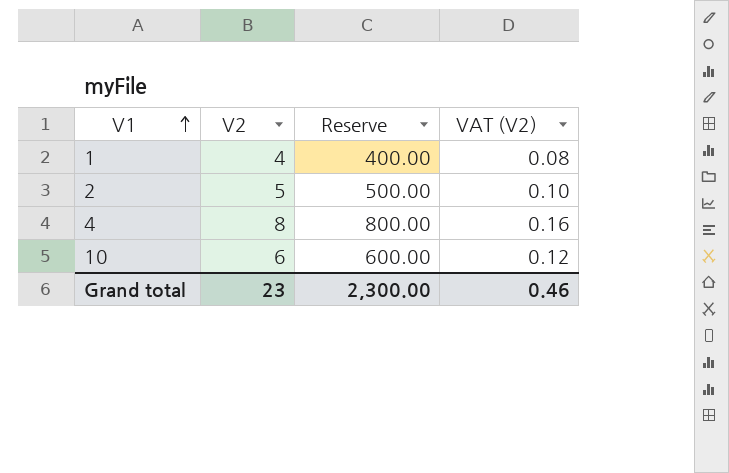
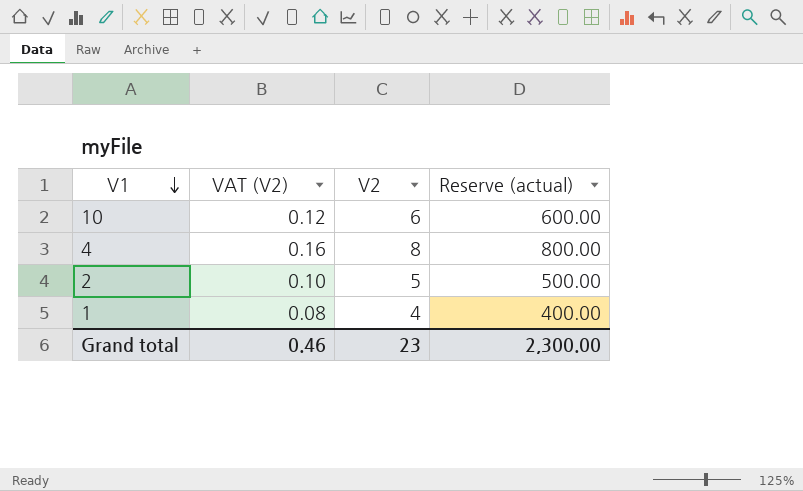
row order: V1 ascending -> V1 descending
column VAT (V2) | position: 4 -> 2
column name: Reserve -> Reserve (actual)

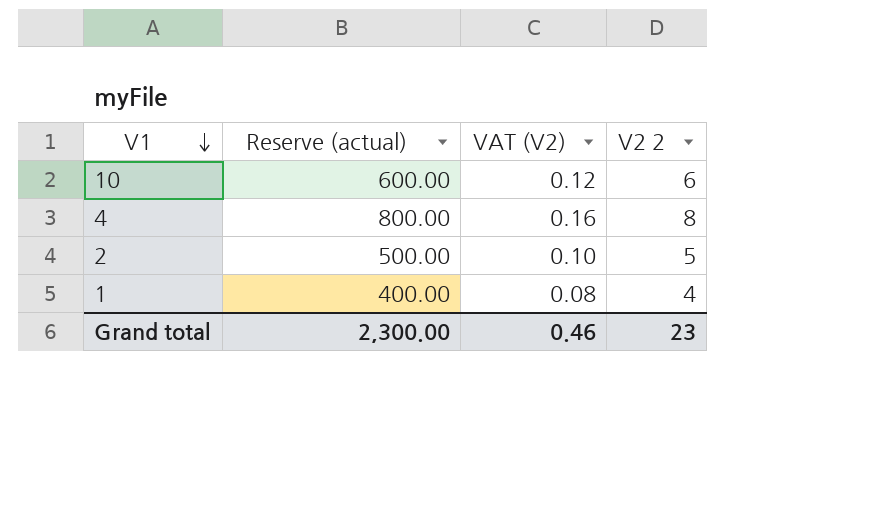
column Reserve (actual) | position: 4 -> 2
column name: V2 -> V2 2

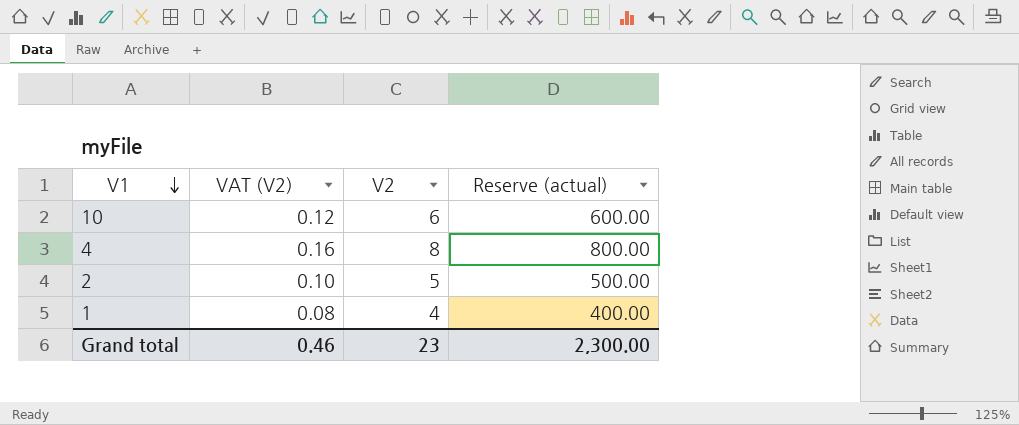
column name: V2 2 -> V2
column Reserve (actual) | position: 2 -> 4

